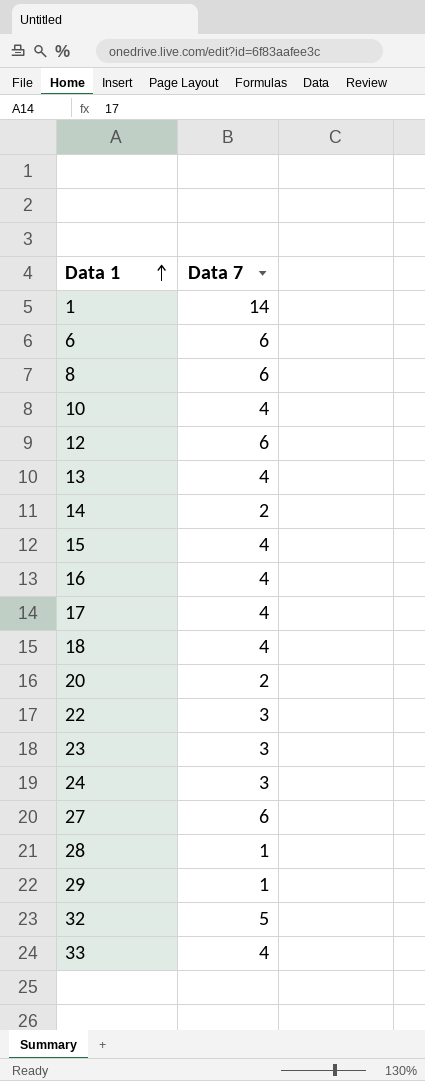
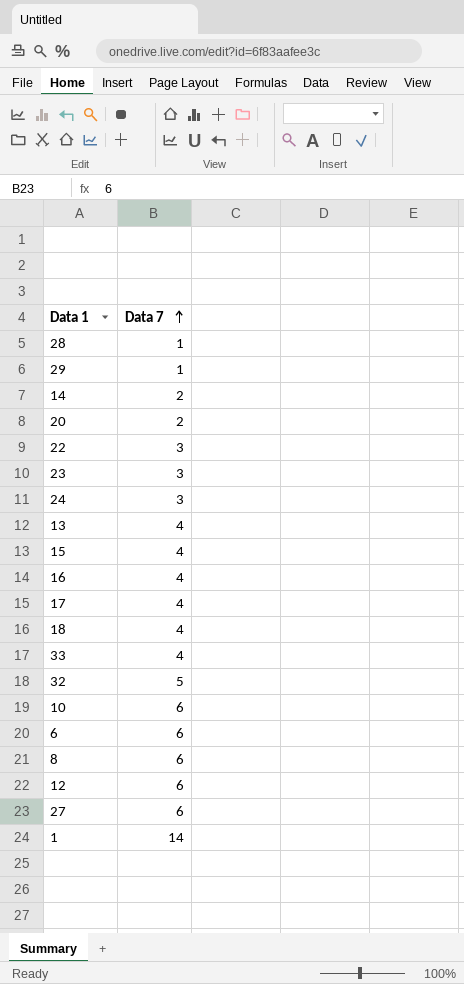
row order: Data 1 ascending -> Data 7 ascending
10 | Data 7: 4 -> 6

